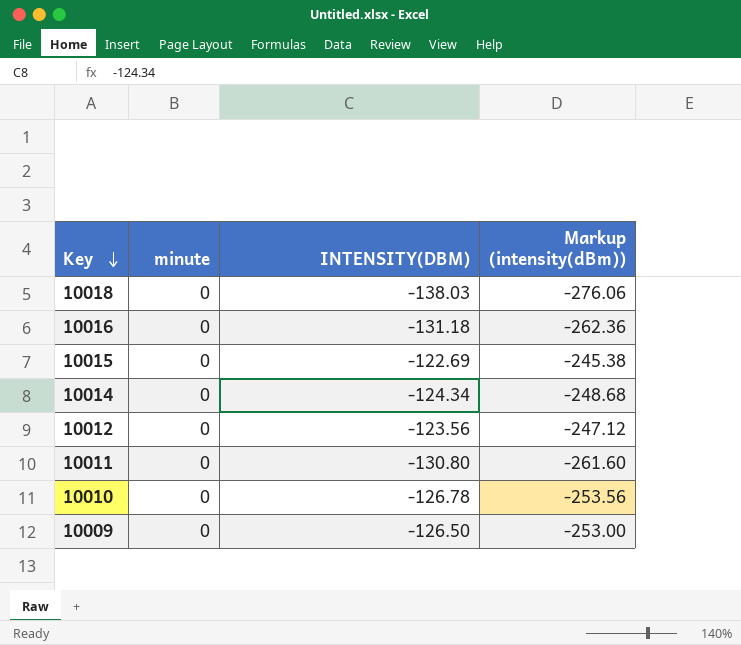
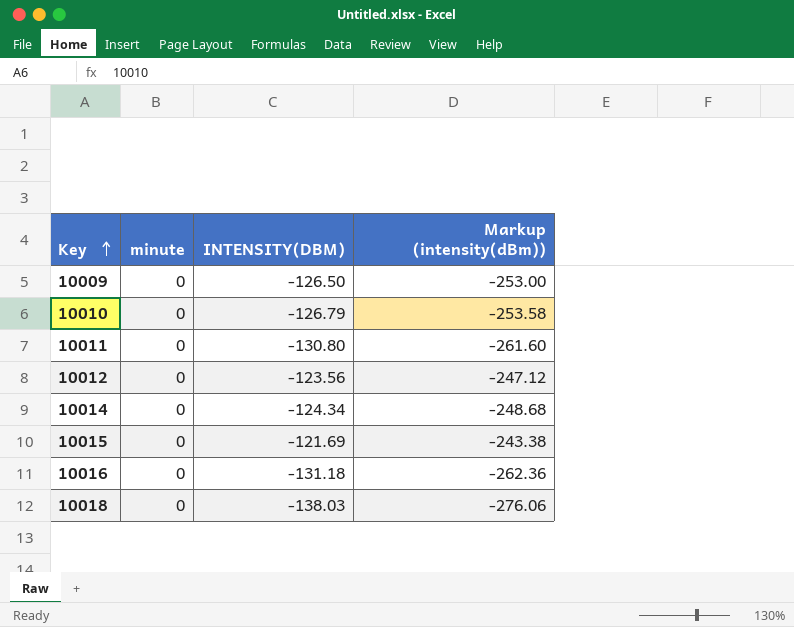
row order: Key descending -> Key ascending
10010 | INTENSITY(DBM): -126.78 -> -126.79
10010 | Markup (intensity(dBm)): -253.56 -> -253.58
10015 | INTENSITY(DBM): -122.69 -> -121.69
10015 | Markup (intensity(dBm)): -245.38 -> -243.38

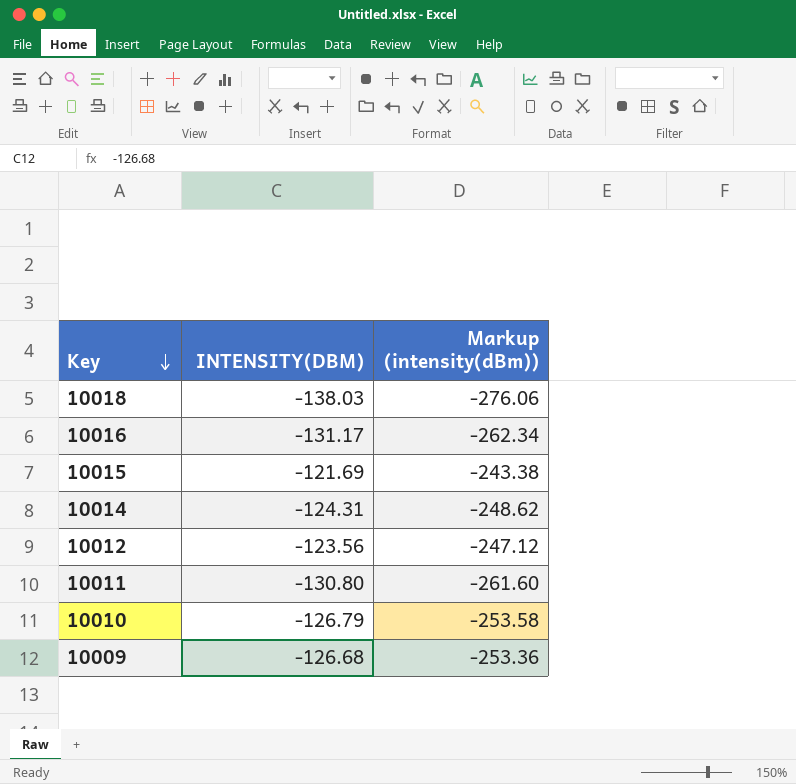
row order: Key ascending -> Key descending
column minute | position: 2 -> none
10016 | INTENSITY(DBM): -131.18 -> -131.17
10016 | Markup (intensity(dBm)): -262.36 -> -262.34
10014 | INTENSITY(DBM): -124.34 -> -124.31
10014 | Markup (intensity(dBm)): -248.68 -> -248.62
10009 | INTENSITY(DBM): -126.50 -> -126.68
10009 | Markup (intensity(dBm)): -253.00 -> -253.36

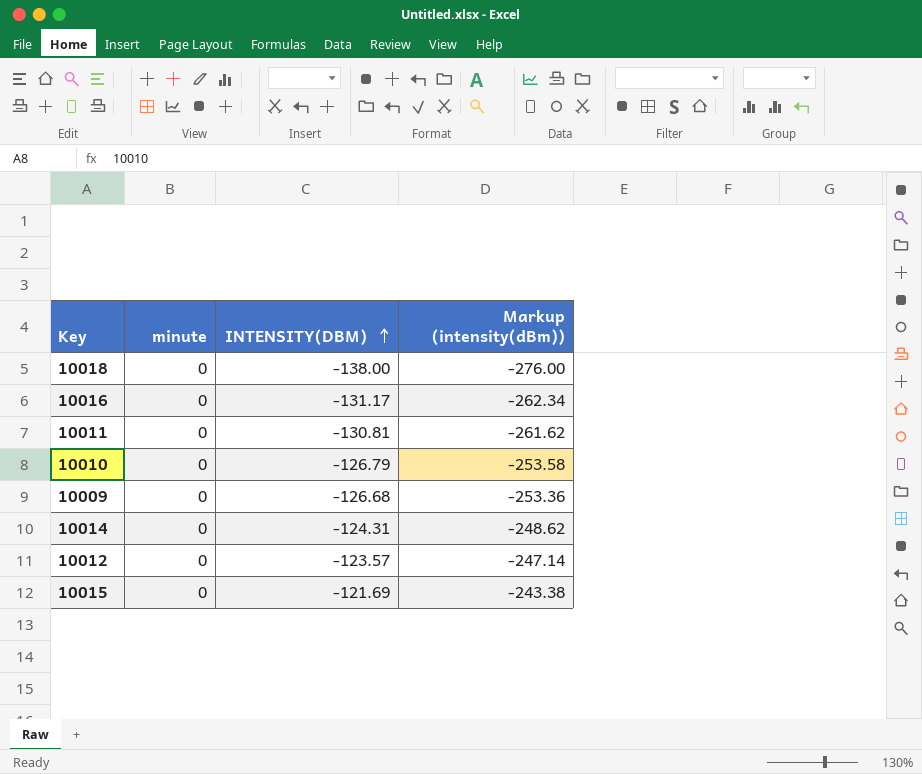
row order: Key descending -> INTENSITY(DBM) ascending
column minute | position: none -> 2
10018 | INTENSITY(DBM): -138.03 -> -138.00
10018 | Markup (intensity(dBm)): -276.06 -> -276.00
10011 | INTENSITY(DBM): -130.80 -> -130.81
10011 | Markup (intensity(dBm)): -261.60 -> -261.62
10012 | INTENSITY(DBM): -123.56 -> -123.57
10012 | Markup (intensity(dBm)): -247.12 -> -247.14

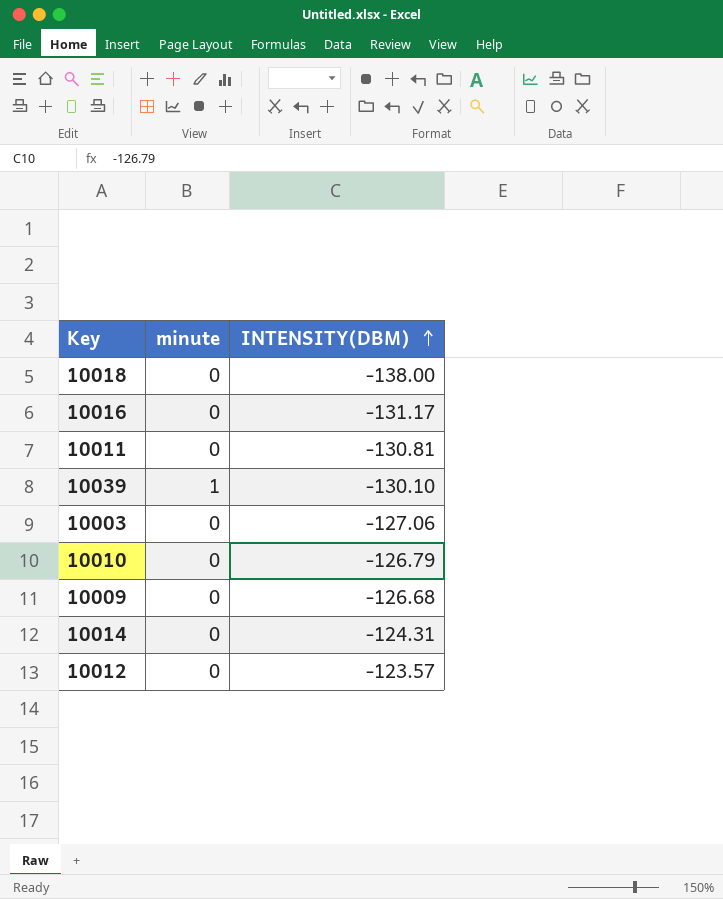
column Markup (intensity(dBm)) | formula: [INTENSITY(DBM)] * 2 -> none
row 10015: 0 | -121.69 | -243.38 -> none
row 10039: none -> 1 | -130.10
row 10003: none -> 0 | -127.06

